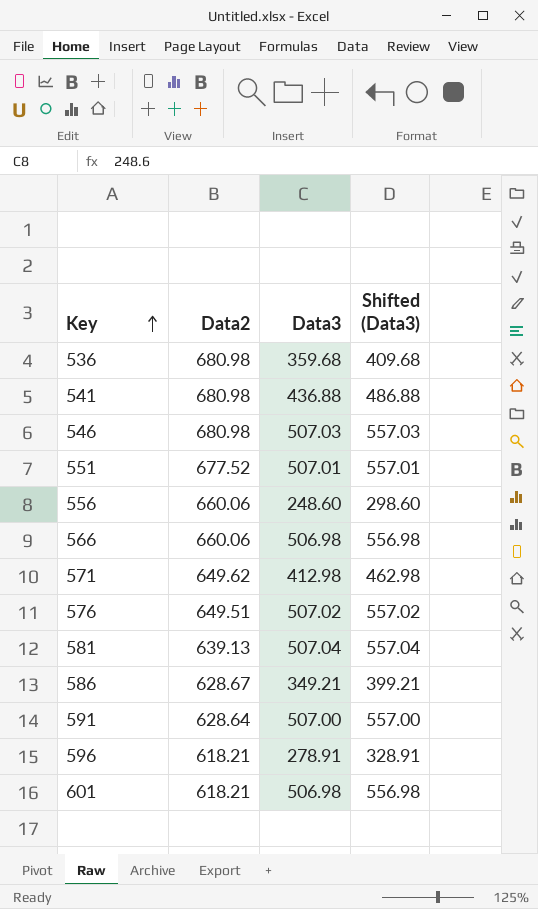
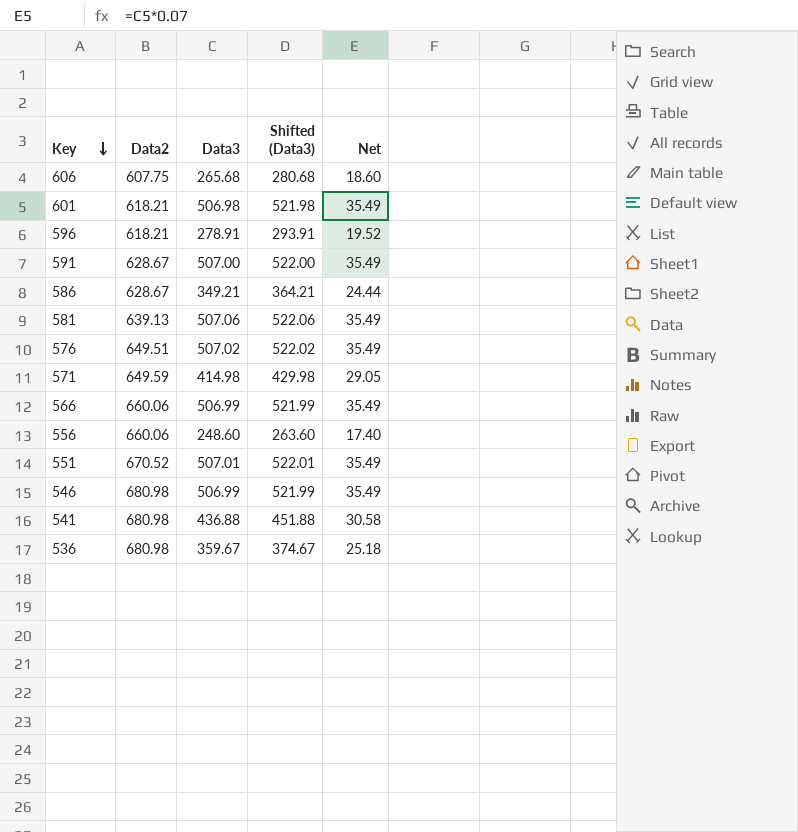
row order: Key ascending -> Key descending
column Shifted (Data3) | formula: [Data3] + 50 -> [Data3] + 15
column Net | formula: none -> [Data3] * 0.07
row 606: none -> 607.75 | 265.68 | 280.68 | 18.60
591 | Data2: 628.64 -> 628.67
581 | Data3: 507.04 -> 507.06
571 | Data2: 649.62 -> 649.59
571 | Data3: 412.98 -> 414.98
566 | Data3: 506.98 -> 506.99
551 | Data2: 677.52 -> 670.52
546 | Data3: 507.03 -> 506.99
536 | Data3: 359.68 -> 359.67

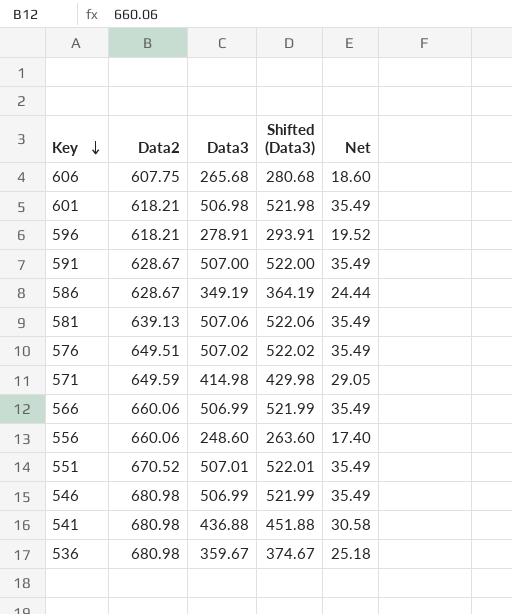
586 | Data3: 349.21 -> 349.19
586 | Shifted (Data3): 364.21 -> 364.19

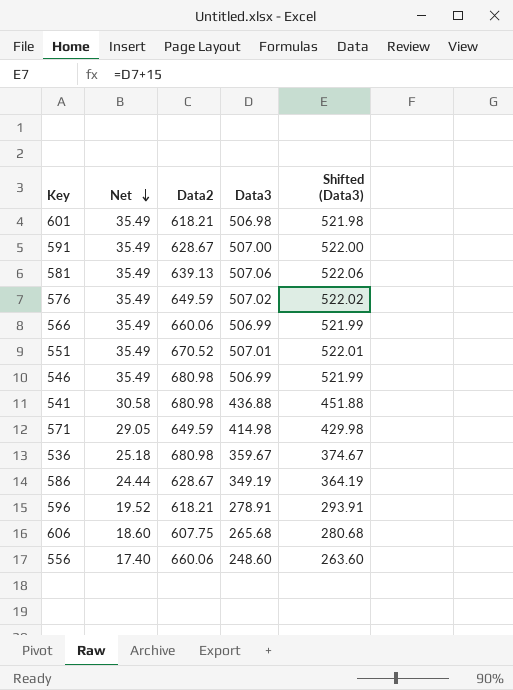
row order: Key descending -> Net descending
column Net | position: 5 -> 2
576 | Data2: 649.51 -> 649.59

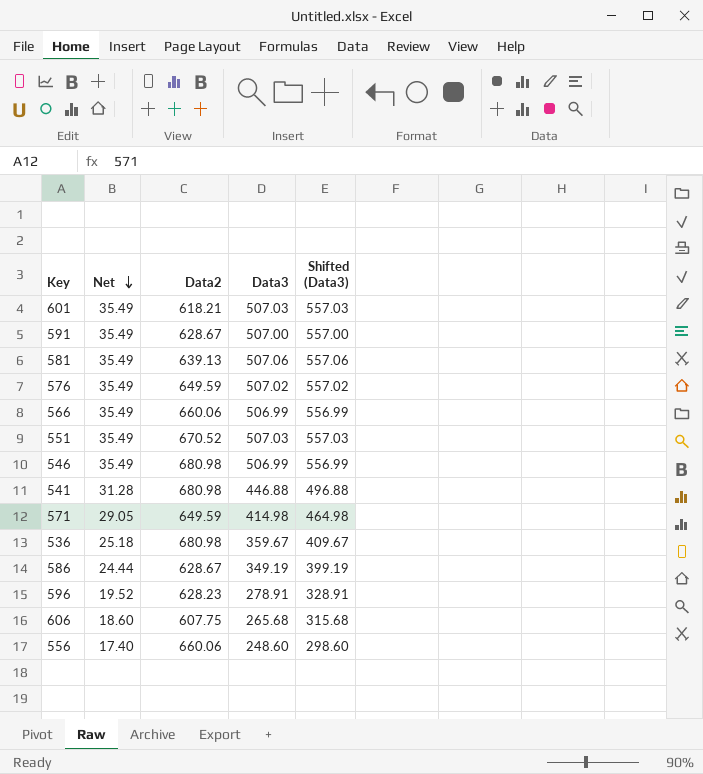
column Shifted (Data3) | formula: [Data3] + 15 -> [Data3] + 50
601 | Data3: 506.98 -> 507.03
551 | Data3: 507.01 -> 507.03
541 | Net: 30.58 -> 31.28
541 | Data3: 436.88 -> 446.88
596 | Data2: 618.21 -> 628.23

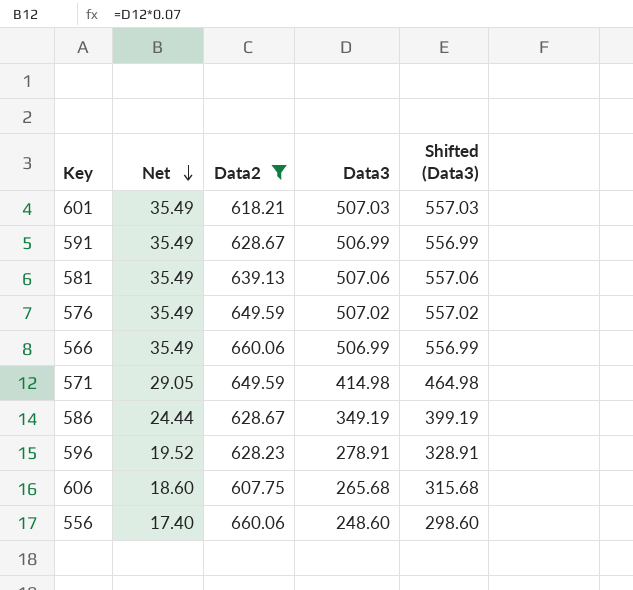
filter: none -> Data2 <= 660.06
591 | Data3: 507.00 -> 506.99
591 | Shifted (Data3): 557.00 -> 556.99

